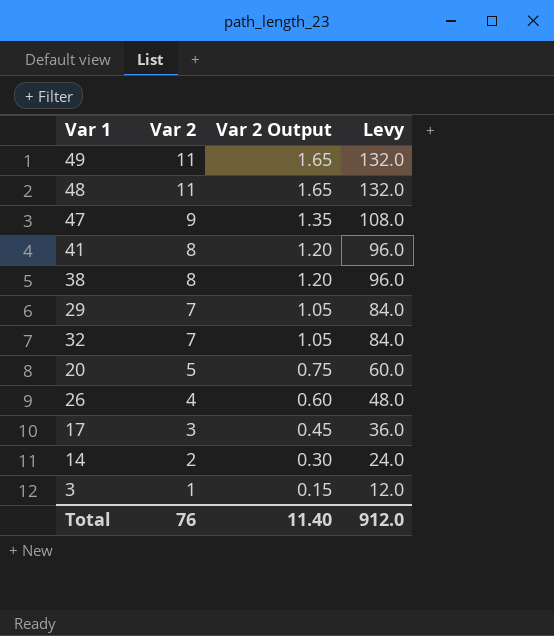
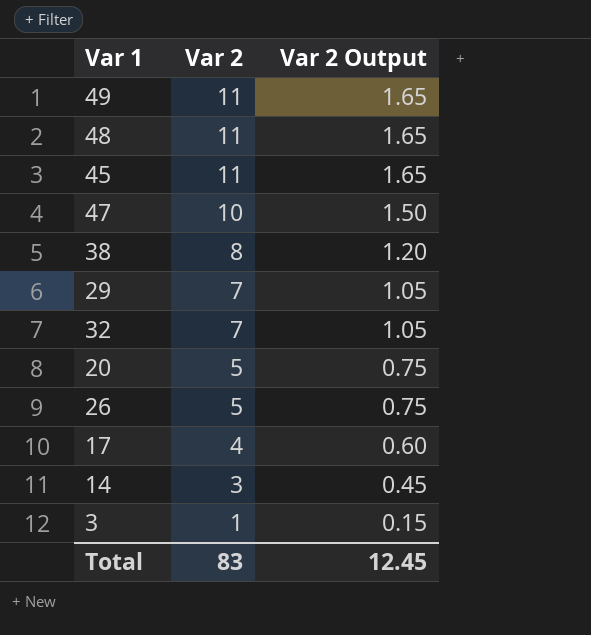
column Levy | formula: [Var 2] * 12 -> none
row 41: 8 | 1.20 | 96.0 -> none
row 45: none -> 11 | 1.65
47 | Var 2: 9 -> 10
47 | Var 2 Output: 1.35 -> 1.50
26 | Var 2: 4 -> 5
26 | Var 2 Output: 0.60 -> 0.75
17 | Var 2: 3 -> 4
17 | Var 2 Output: 0.45 -> 0.60
14 | Var 2: 2 -> 3
14 | Var 2 Output: 0.30 -> 0.45
Total | Var 2: 76 -> 83
Total | Var 2 Output: 11.40 -> 12.45

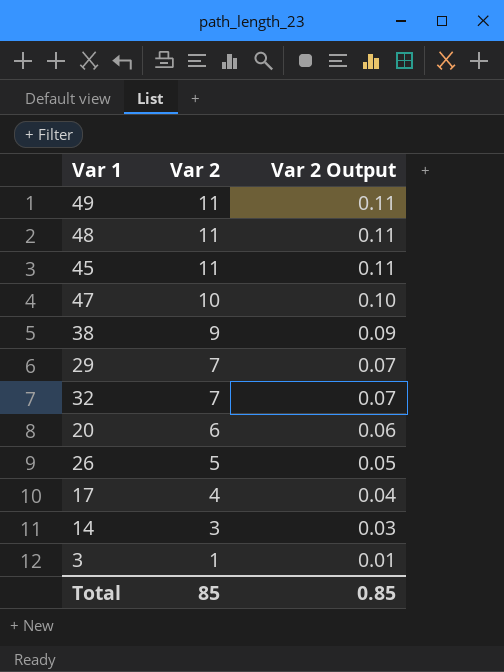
column Var 2 Output | formula: [Var 2] * 0.15 -> [Var 2] * 0.01
38 | Var 2: 8 -> 9
20 | Var 2: 5 -> 6
Total | Var 2: 83 -> 85
Total | Var 2 Output: 12.45 -> 0.85

